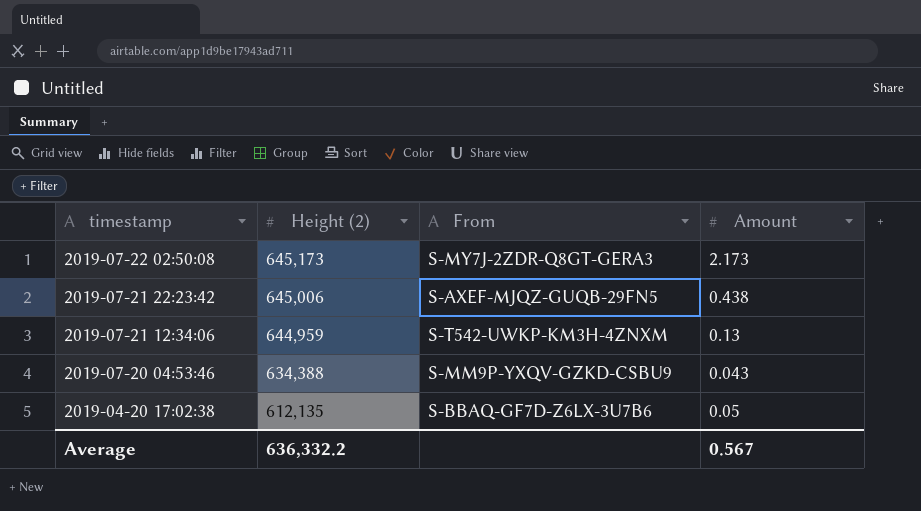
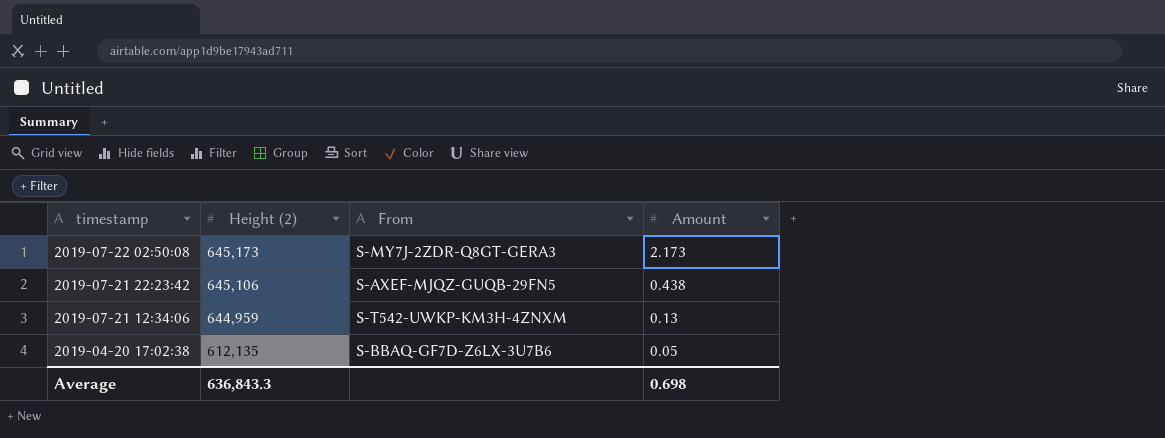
row 2019-07-20 04:53:46: 634,388 | S-MM9P-YXQV-GZKD-CSBU9 | 0.043 -> none
2019-07-21 22:23:42 | Height (2): 645,006 -> 645,106
Average | Height (2): 636,332.2 -> 636,843.3
Average | Amount: 0.567 -> 0.698

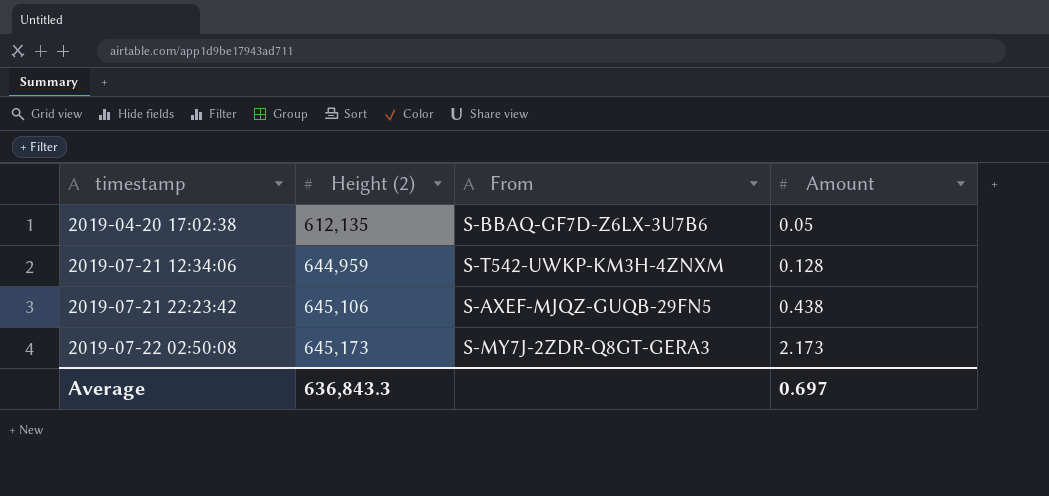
row order: timestamp descending -> timestamp ascending
2019-07-21 12:34:06 | Amount: 0.13 -> 0.128
Average | Amount: 0.698 -> 0.697

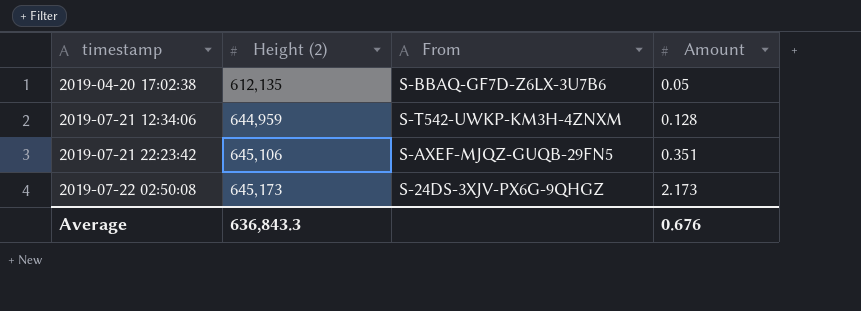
2019-07-21 22:23:42 | Amount: 0.438 -> 0.351
2019-07-22 02:50:08 | From: S-MY7J-2ZDR-Q8GT-GERA3 -> S-24DS-3XJV-PX6G-9QHGZ
Average | Amount: 0.697 -> 0.676

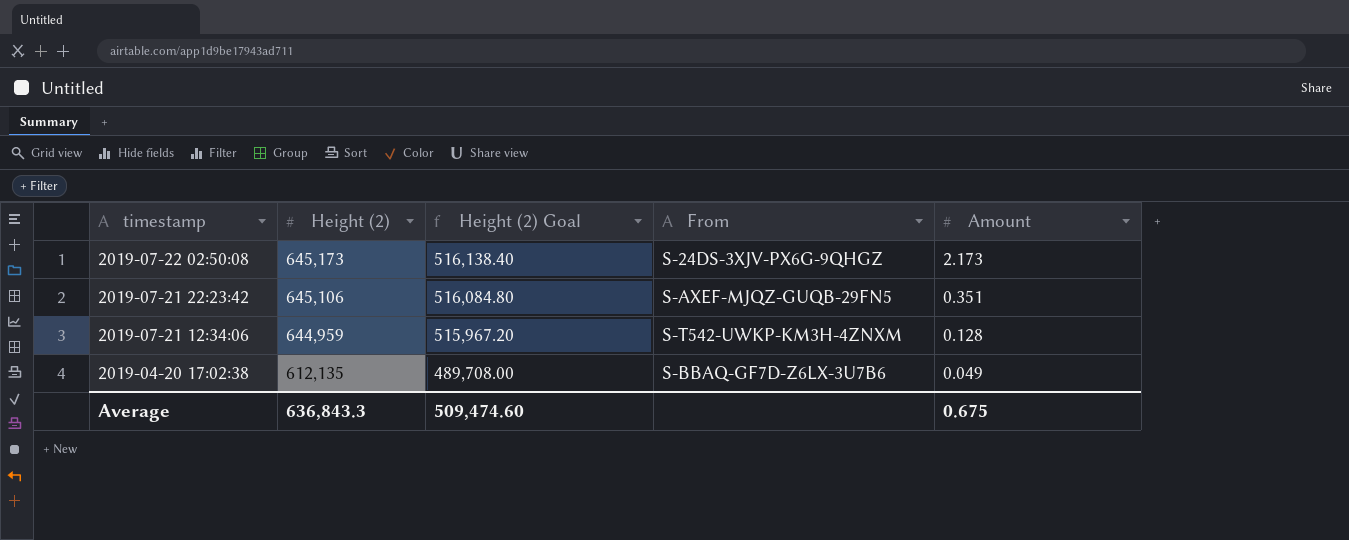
row order: timestamp ascending -> timestamp descending
column Height (2) Goal | formula: none -> [Height (2)] * 0.8
2019-04-20 17:02:38 | Amount: 0.05 -> 0.049
Average | Amount: 0.676 -> 0.675

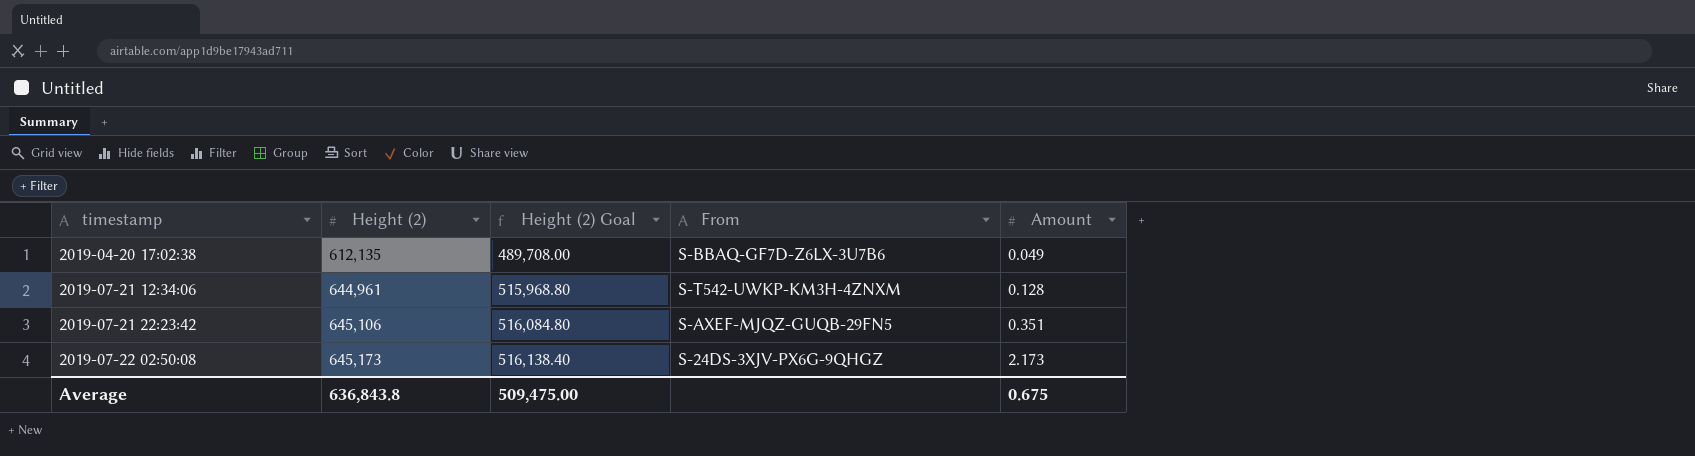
row order: timestamp descending -> timestamp ascending
2019-07-21 12:34:06 | Height (2): 644,959 -> 644,961
2019-07-21 12:34:06 | Height (2) Goal: 515,967.20 -> 515,968.80
Average | Height (2): 636,843.3 -> 636,843.8
Average | Height (2) Goal: 509,474.60 -> 509,475.00

